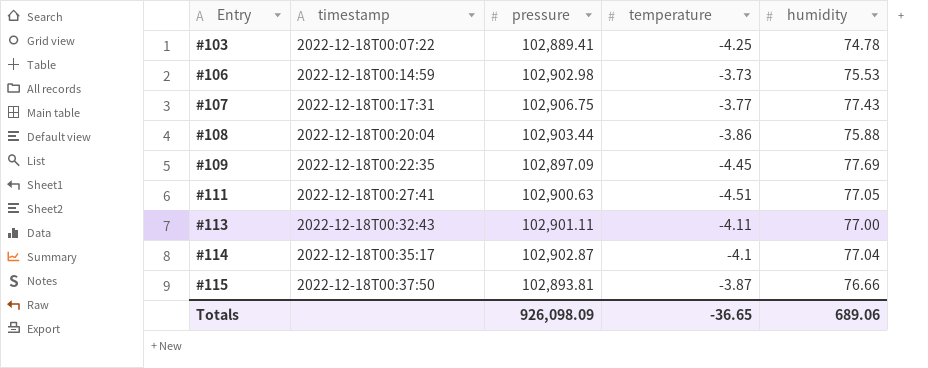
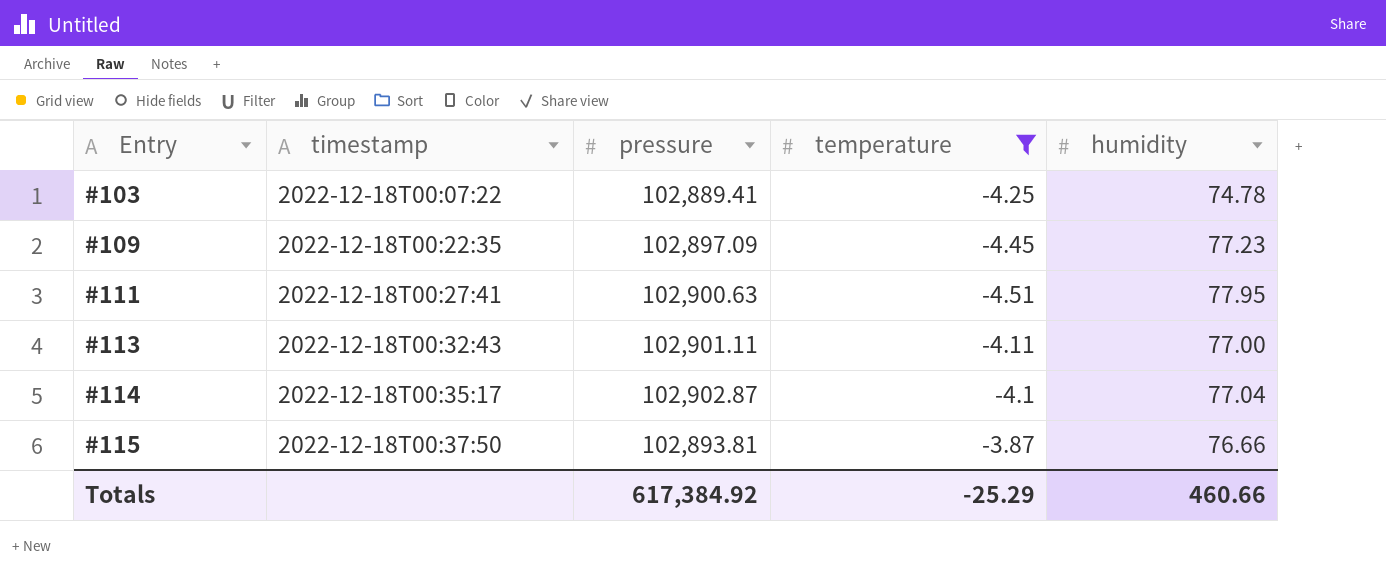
filter: none -> temperature <= -3.87
#109 | humidity: 77.69 -> 77.23
#111 | humidity: 77.05 -> 77.95
Totals | pressure: 926,098.09 -> 617,384.92
Totals | temperature: -36.65 -> -25.29
Totals | humidity: 689.06 -> 460.66

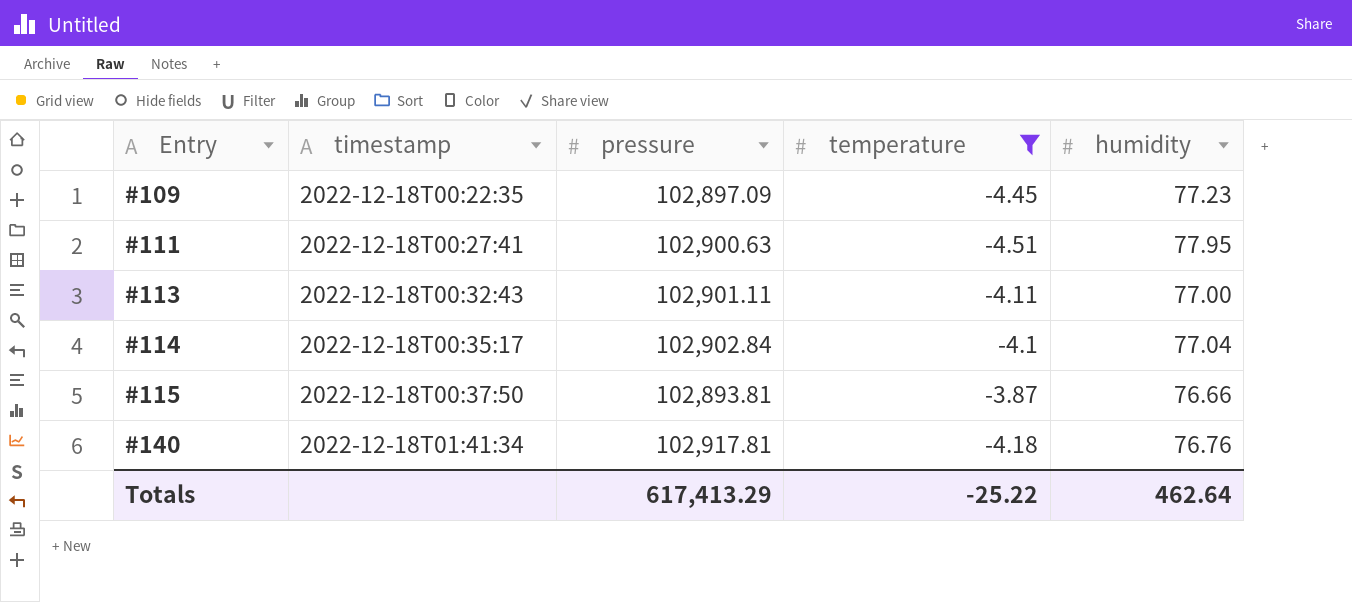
row #103: 2022-12-18T00:07:22 | 102,889.41 | -4.25 | 74.78 -> none
#114 | pressure: 102,902.87 -> 102,902.84
row #140: none -> 2022-12-18T01:41:34 | 102,917.81 | -4.18 | 76.76
Totals | pressure: 617,384.92 -> 617,413.29
Totals | temperature: -25.29 -> -25.22
Totals | humidity: 460.66 -> 462.64

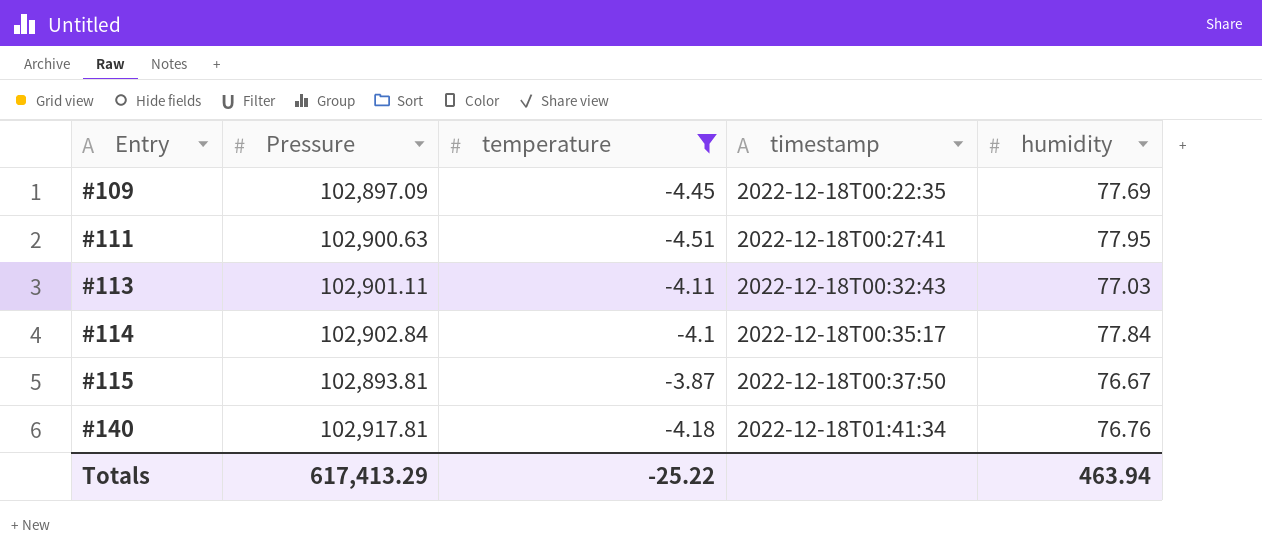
column name: pressure -> Pressure
column timestamp | position: 2 -> 4
#109 | humidity: 77.23 -> 77.69
#113 | humidity: 77.00 -> 77.03
#114 | humidity: 77.04 -> 77.84
#115 | humidity: 76.66 -> 76.67
Totals | humidity: 462.64 -> 463.94

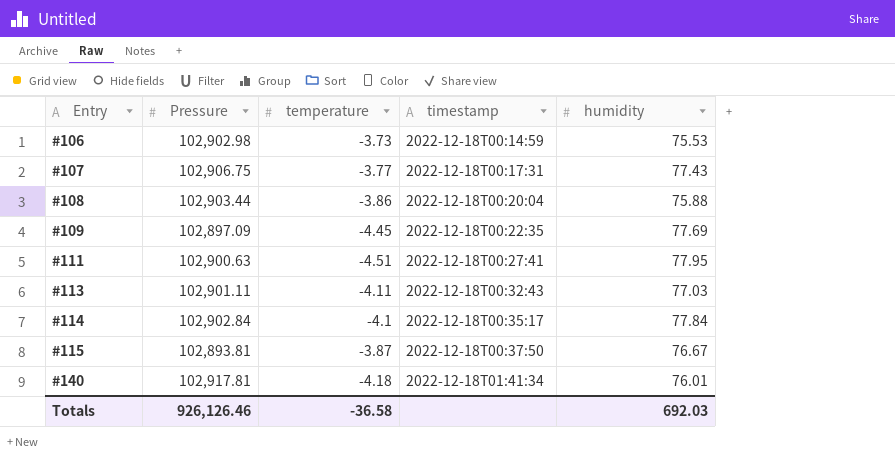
filter: temperature <= -3.87 -> none
#140 | humidity: 76.76 -> 76.01
Totals | Pressure: 617,413.29 -> 926,126.46
Totals | temperature: -25.22 -> -36.58
Totals | humidity: 463.94 -> 692.03

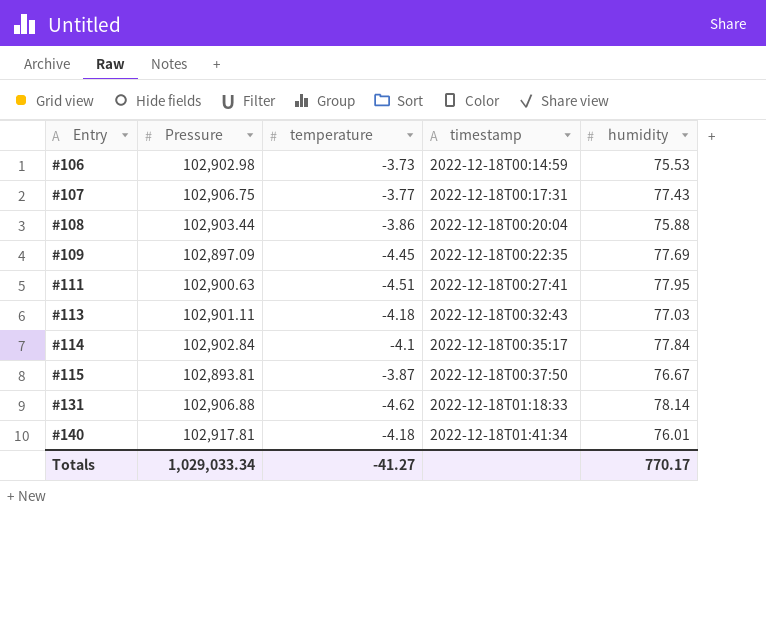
#113 | temperature: -4.11 -> -4.18
row #131: none -> 102,906.88 | -4.62 | 2022-12-18T01:18:33 | 78.14
Totals | Pressure: 926,126.46 -> 1,029,033.34
Totals | temperature: -36.58 -> -41.27
Totals | humidity: 692.03 -> 770.17

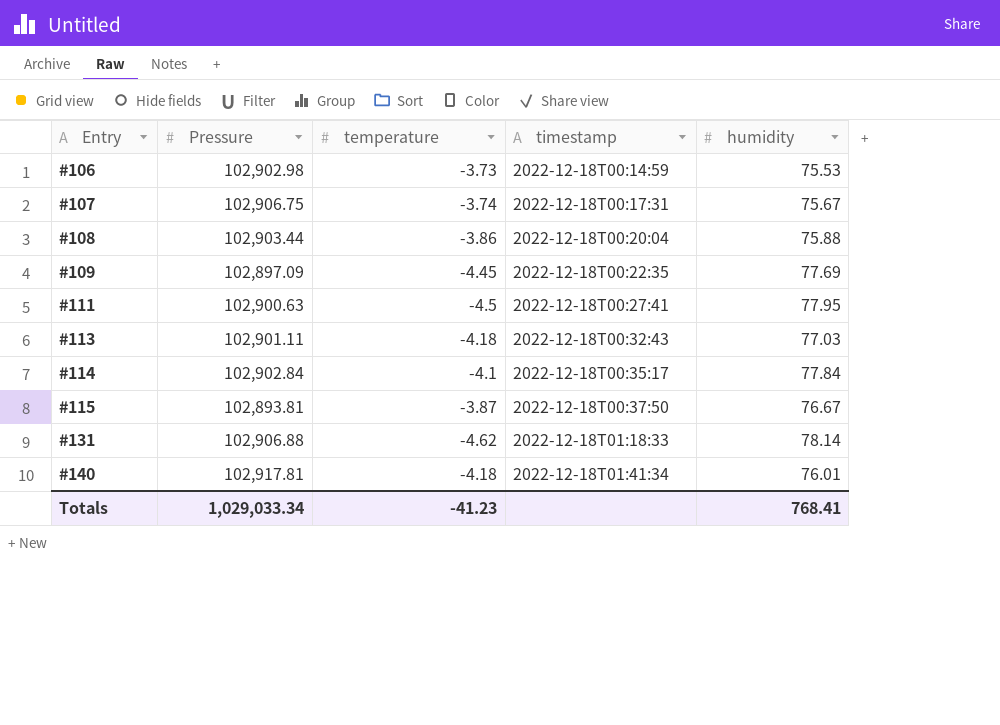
#107 | temperature: -3.77 -> -3.74
#107 | humidity: 77.43 -> 75.67
#111 | temperature: -4.51 -> -4.5
Totals | temperature: -41.27 -> -41.23
Totals | humidity: 770.17 -> 768.41

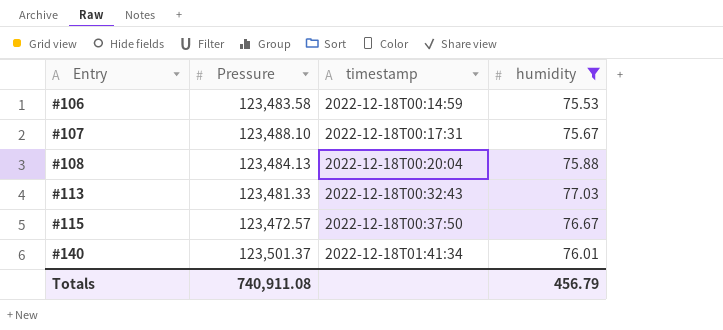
filter: none -> humidity <= 77.03
column temperature | position: 3 -> none
#106 | Pressure: 102,902.98 -> 123,483.58
#107 | Pressure: 102,906.75 -> 123,488.10
#108 | Pressure: 102,903.44 -> 123,484.13
#113 | Pressure: 102,901.11 -> 123,481.33
#115 | Pressure: 102,893.81 -> 123,472.57
#140 | Pressure: 102,917.81 -> 123,501.37
Totals | Pressure: 1,029,033.34 -> 740,911.08
Totals | humidity: 768.41 -> 456.79

